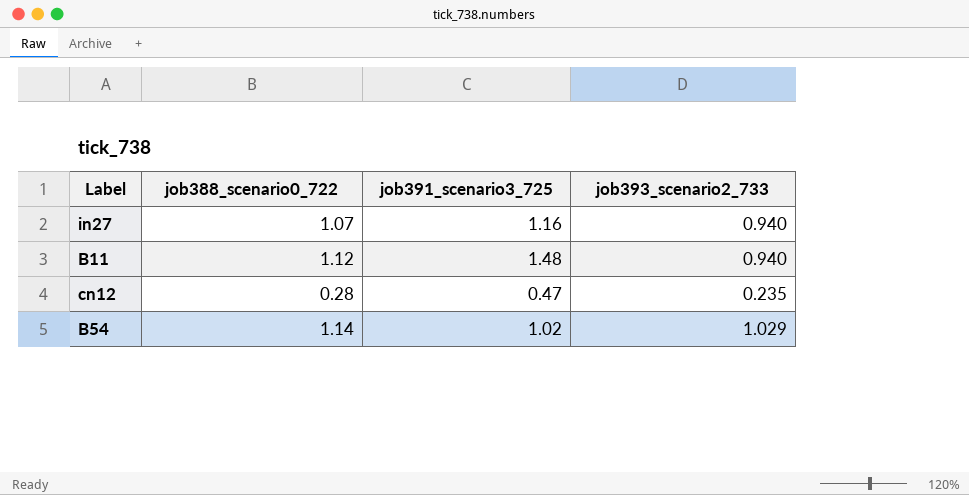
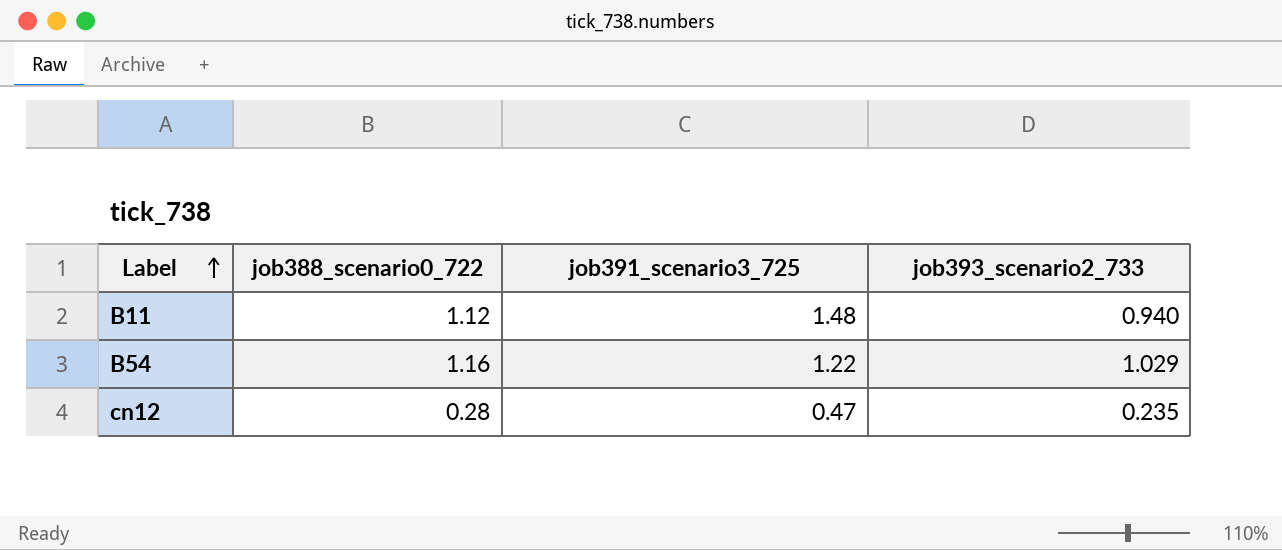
row order: none -> Label ascending
row in27: 1.07 | 1.16 | 0.940 -> none
B54 | job388_scenario0_722: 1.14 -> 1.16
B54 | job391_scenario3_725: 1.02 -> 1.22

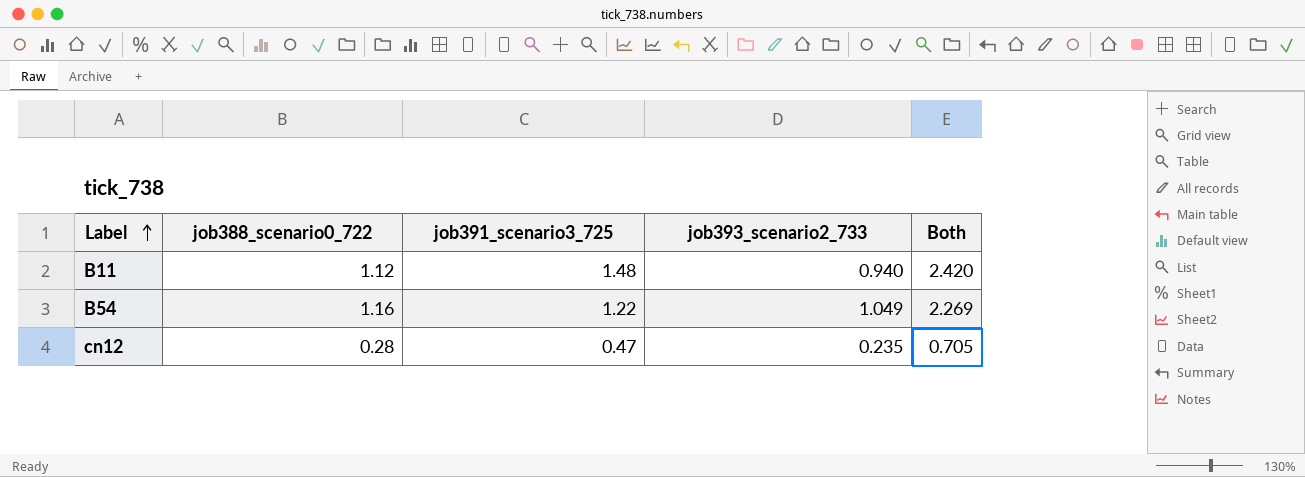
column Both | formula: none -> [job391_scenario3_725] + [job393_scenario2_733]
B54 | job393_scenario2_733: 1.029 -> 1.049

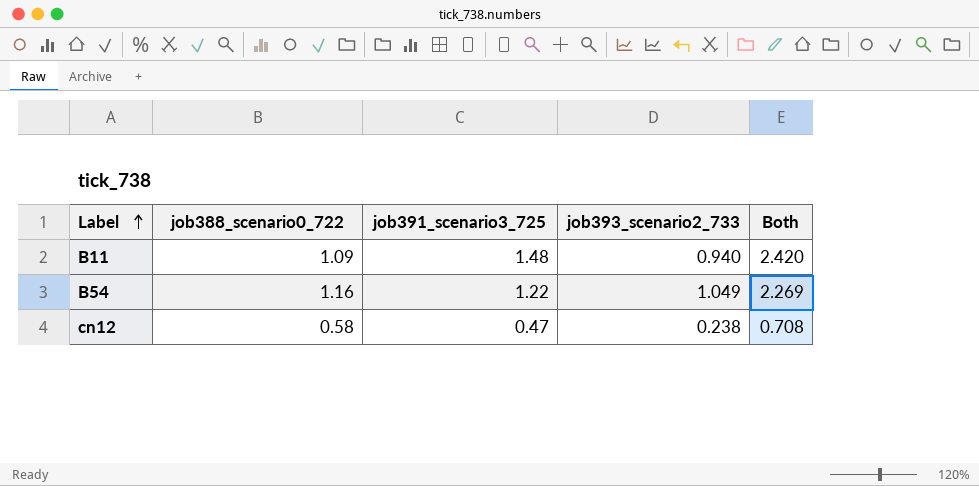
B11 | job388_scenario0_722: 1.12 -> 1.09
cn12 | job388_scenario0_722: 0.28 -> 0.58
cn12 | job393_scenario2_733: 0.235 -> 0.238
cn12 | Both: 0.705 -> 0.708

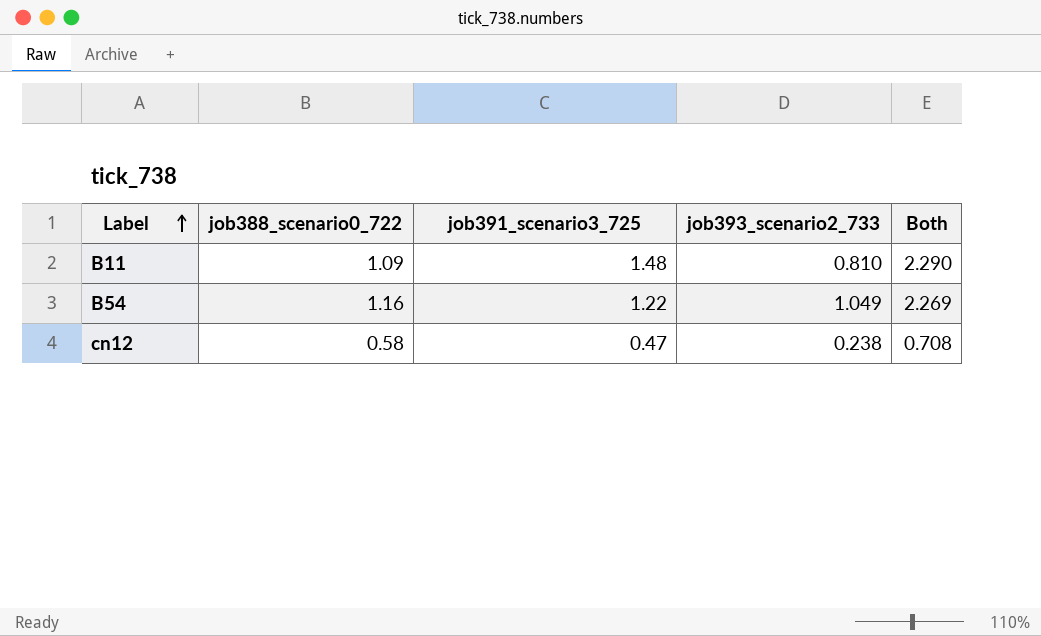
B11 | job393_scenario2_733: 0.940 -> 0.810
B11 | Both: 2.420 -> 2.290

